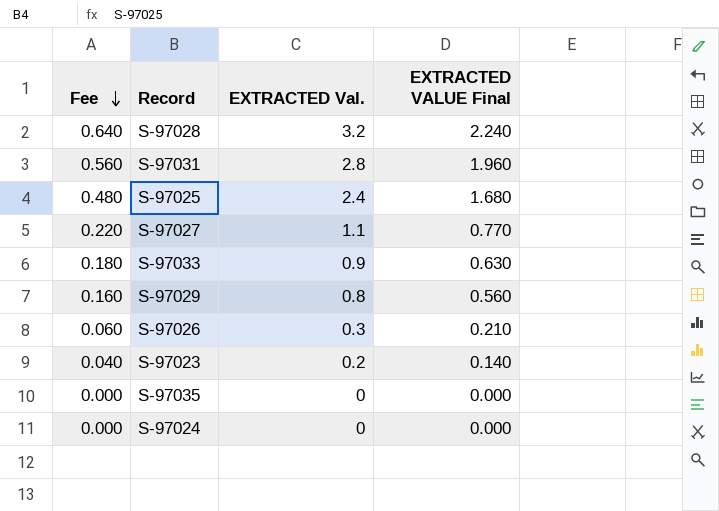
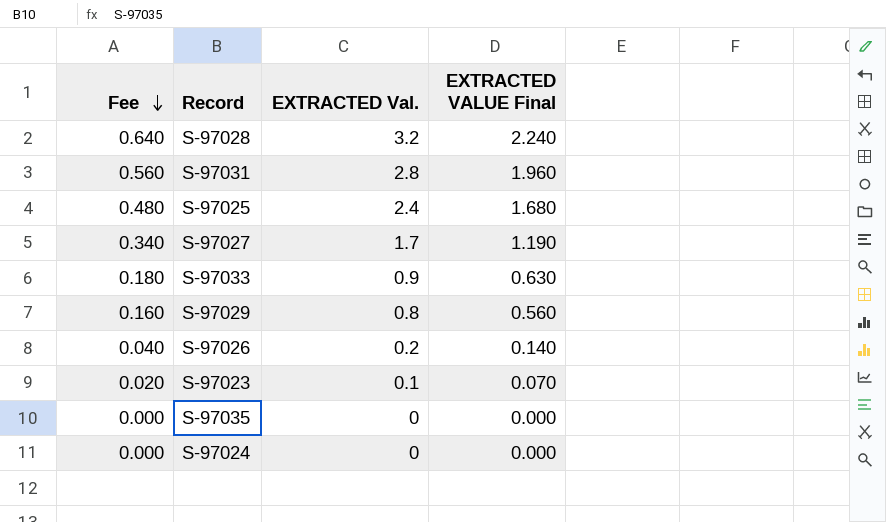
S-97027 | Fee: 0.220 -> 0.340
S-97027 | EXTRACTED Val.: 1.1 -> 1.7
S-97027 | EXTRACTED VALUE Final: 0.770 -> 1.190
S-97026 | Fee: 0.060 -> 0.040
S-97026 | EXTRACTED Val.: 0.3 -> 0.2
S-97026 | EXTRACTED VALUE Final: 0.210 -> 0.140
S-97023 | Fee: 0.040 -> 0.020
S-97023 | EXTRACTED Val.: 0.2 -> 0.1
S-97023 | EXTRACTED VALUE Final: 0.140 -> 0.070

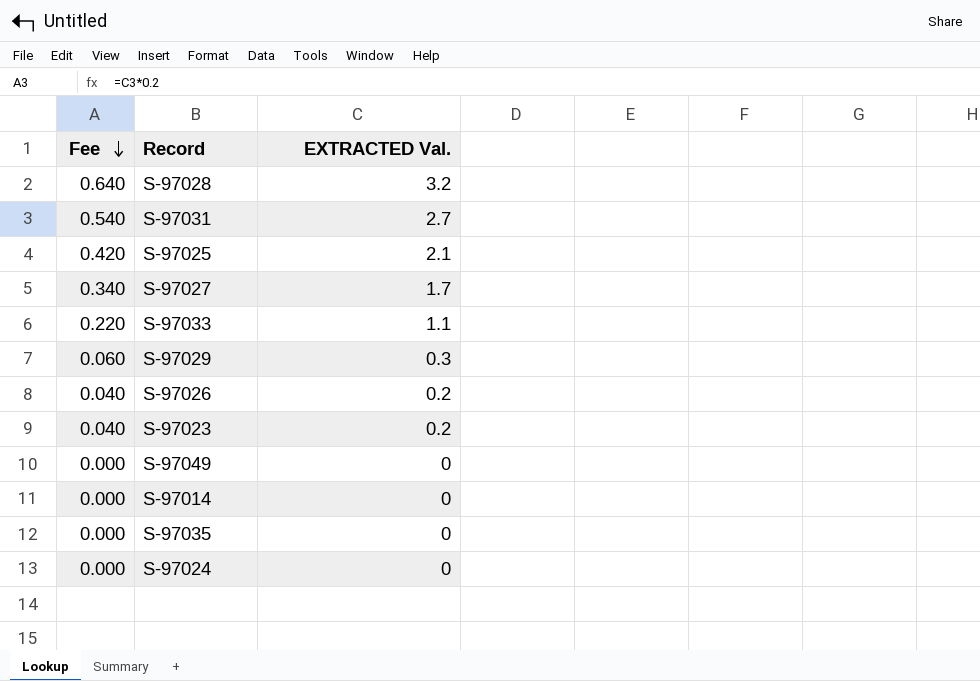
column EXTRACTED VALUE Final | formula: [EXTRACTED Val.] * 0.7 -> none
S-97031 | Fee: 0.560 -> 0.540
S-97031 | EXTRACTED Val.: 2.8 -> 2.7
S-97025 | Fee: 0.480 -> 0.420
S-97025 | EXTRACTED Val.: 2.4 -> 2.1
S-97033 | Fee: 0.180 -> 0.220
S-97033 | EXTRACTED Val.: 0.9 -> 1.1
S-97029 | Fee: 0.160 -> 0.060
S-97029 | EXTRACTED Val.: 0.8 -> 0.3
S-97023 | Fee: 0.020 -> 0.040
S-97023 | EXTRACTED Val.: 0.1 -> 0.2
row S-97049: none -> 0.000 | 0
row S-97014: none -> 0.000 | 0

